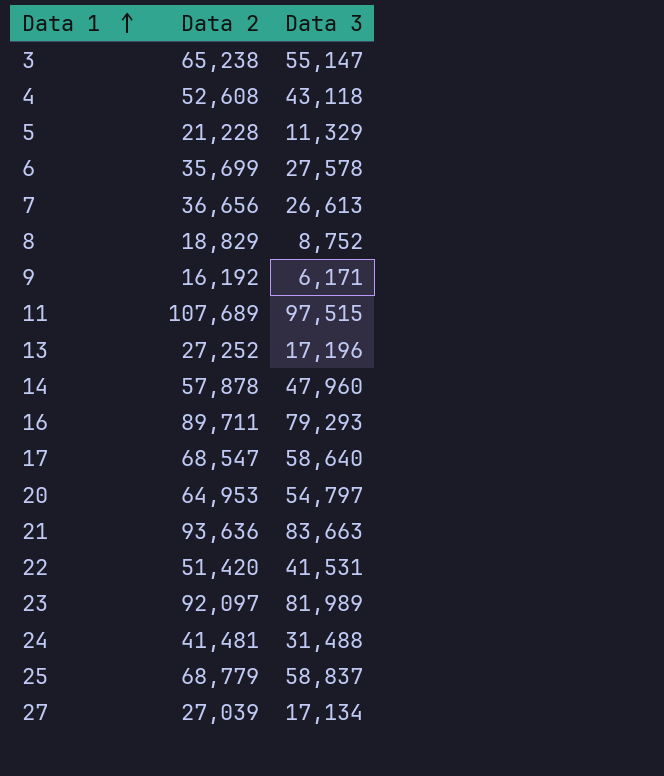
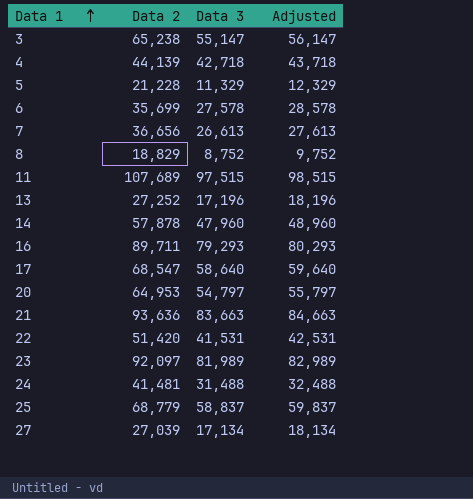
column Adjusted | formula: none -> [Data 3] + 1000
row 9: 16,192 | 6,171 -> none
4 | Data 2: 52,608 -> 44,139
4 | Data 3: 43,118 -> 42,718

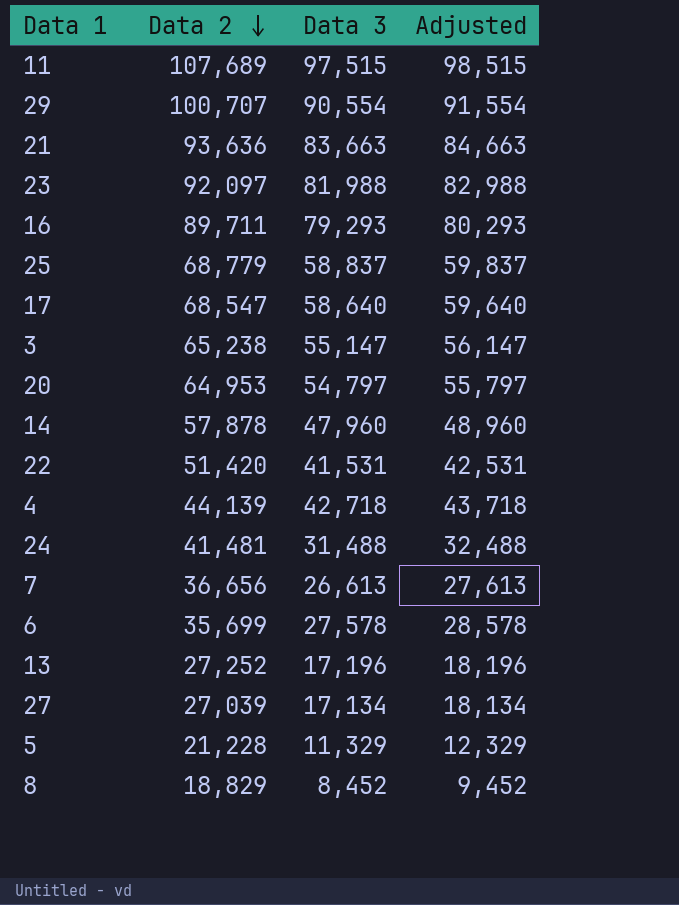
row order: Data 1 ascending -> Data 2 descending
row 29: none -> 100,707 | 90,554 | 91,554
23 | Data 3: 81,989 -> 81,988
23 | Adjusted: 82,989 -> 82,988
8 | Data 3: 8,752 -> 8,452
8 | Adjusted: 9,752 -> 9,452

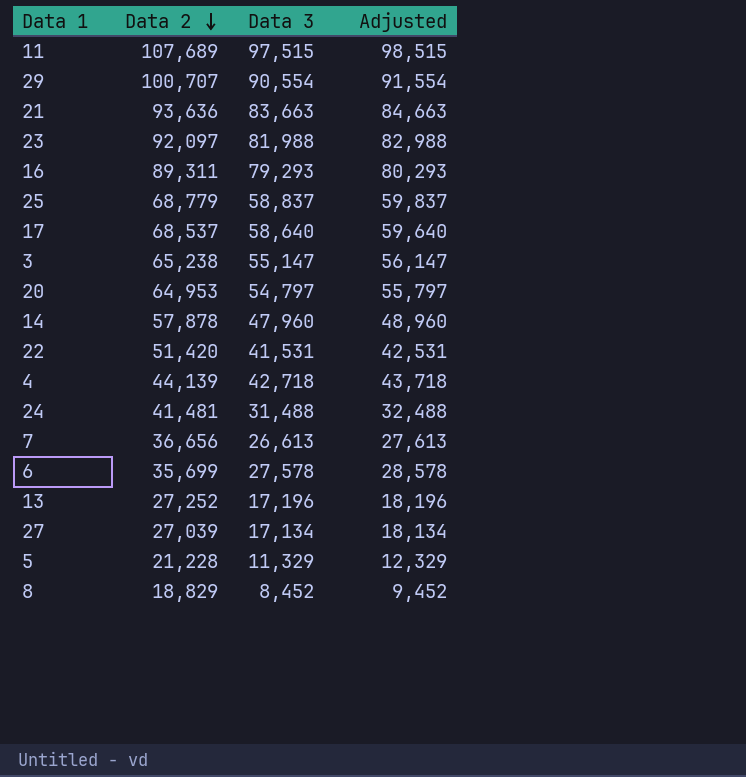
16 | Data 2: 89,711 -> 89,311
17 | Data 2: 68,547 -> 68,537

